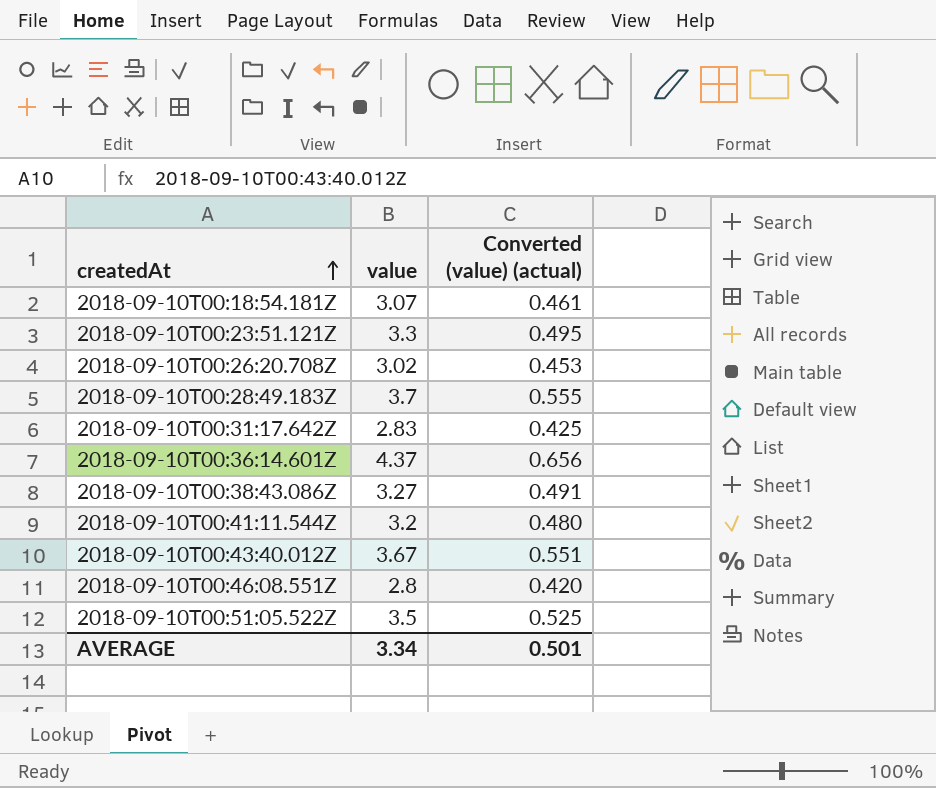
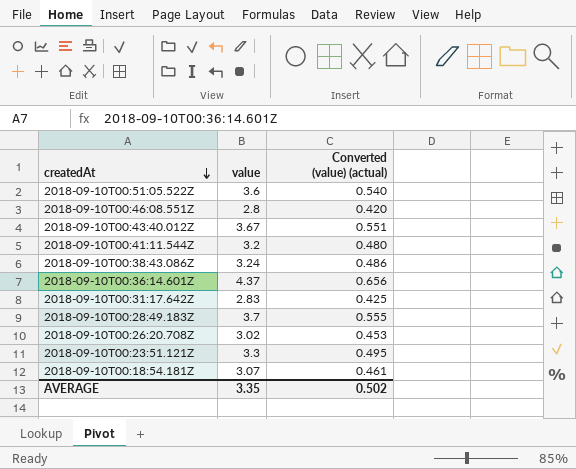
row order: createdAt ascending -> createdAt descending
2018-09-10T00:51:05.522Z | value: 3.5 -> 3.6
2018-09-10T00:51:05.522Z | Converted (value) (actual): 0.525 -> 0.540
2018-09-10T00:38:43.086Z | value: 3.27 -> 3.24
2018-09-10T00:38:43.086Z | Converted (value) (actual): 0.491 -> 0.486
AVERAGE | value: 3.34 -> 3.35
AVERAGE | Converted (value) (actual): 0.501 -> 0.502

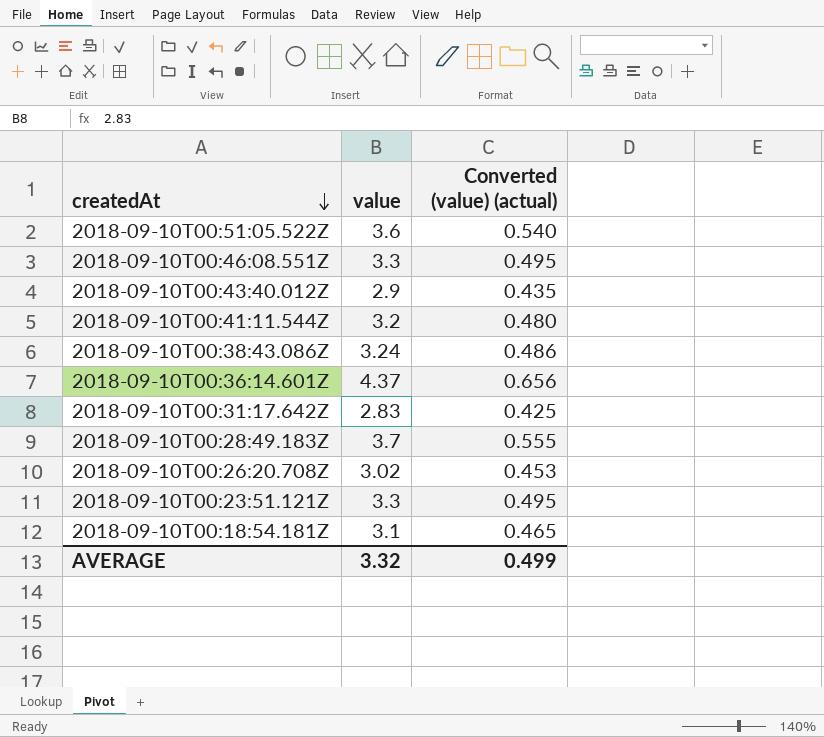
2018-09-10T00:46:08.551Z | value: 2.8 -> 3.3
2018-09-10T00:46:08.551Z | Converted (value) (actual): 0.420 -> 0.495
2018-09-10T00:43:40.012Z | value: 3.67 -> 2.9
2018-09-10T00:43:40.012Z | Converted (value) (actual): 0.551 -> 0.435
2018-09-10T00:18:54.181Z | value: 3.07 -> 3.1
2018-09-10T00:18:54.181Z | Converted (value) (actual): 0.461 -> 0.465
AVERAGE | value: 3.35 -> 3.32
AVERAGE | Converted (value) (actual): 0.502 -> 0.499

